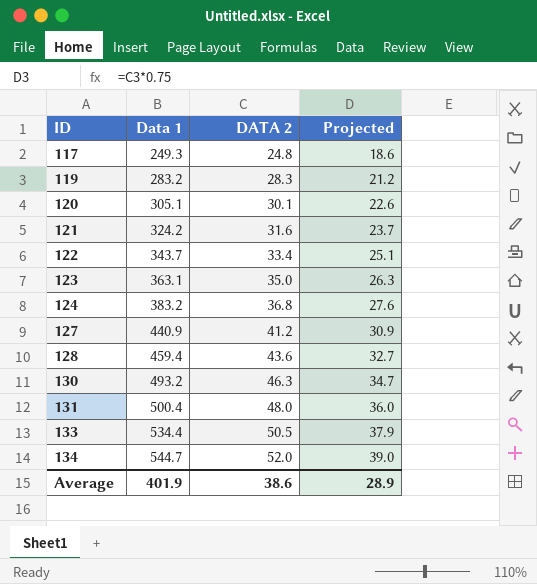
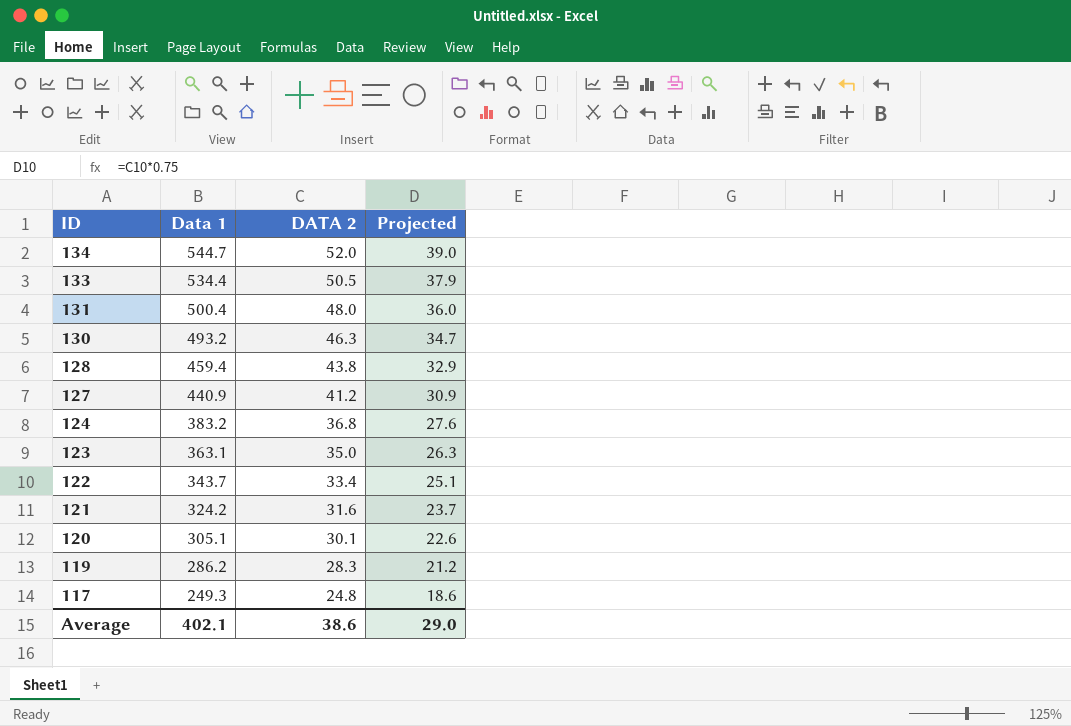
row order: ID ascending -> ID descending
128 | DATA 2: 43.6 -> 43.8
128 | Projected: 32.7 -> 32.9
119 | Data 1: 283.2 -> 286.2
Average | Data 1: 401.9 -> 402.1
Average | Projected: 28.9 -> 29.0

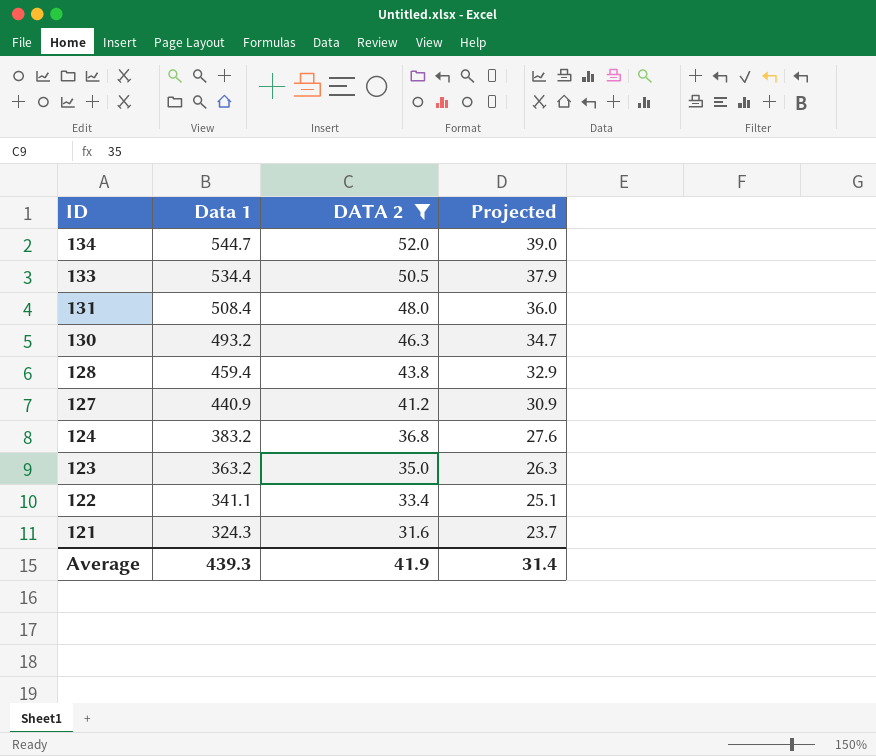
filter: none -> DATA 2 >= 31.6
131 | Data 1: 500.4 -> 508.4
123 | Data 1: 363.1 -> 363.2
122 | Data 1: 343.7 -> 341.1
121 | Data 1: 324.2 -> 324.3
Average | Data 1: 402.1 -> 439.3
Average | DATA 2: 38.6 -> 41.9
Average | Projected: 29.0 -> 31.4

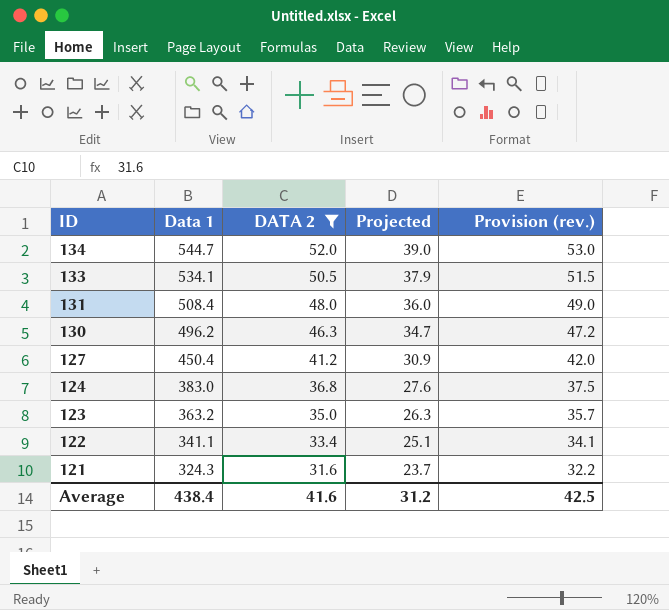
column Provision (rev.) | formula: none -> [DATA 2] * 1.02
row 128: 459.4 | 43.8 | 32.9 -> none
133 | Data 1: 534.4 -> 534.1
130 | Data 1: 493.2 -> 496.2
127 | Data 1: 440.9 -> 450.4
124 | Data 1: 383.2 -> 383.0
Average | Data 1: 439.3 -> 438.4
Average | DATA 2: 41.9 -> 41.6
Average | Projected: 31.4 -> 31.2

